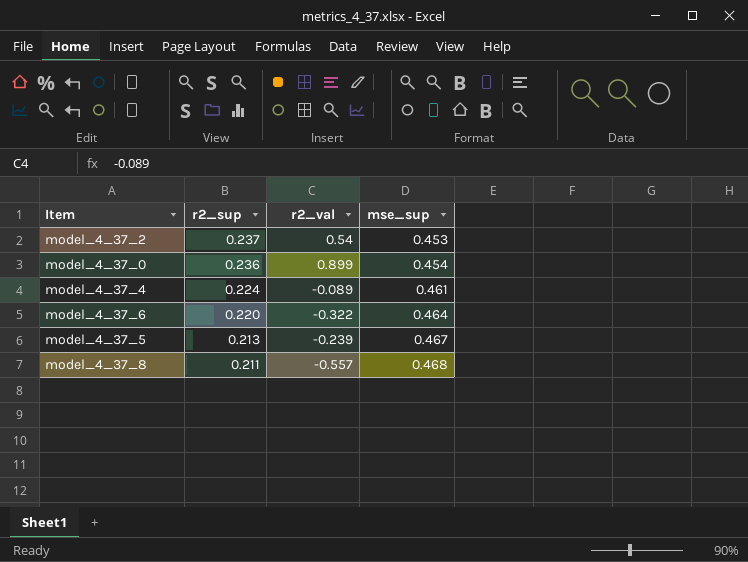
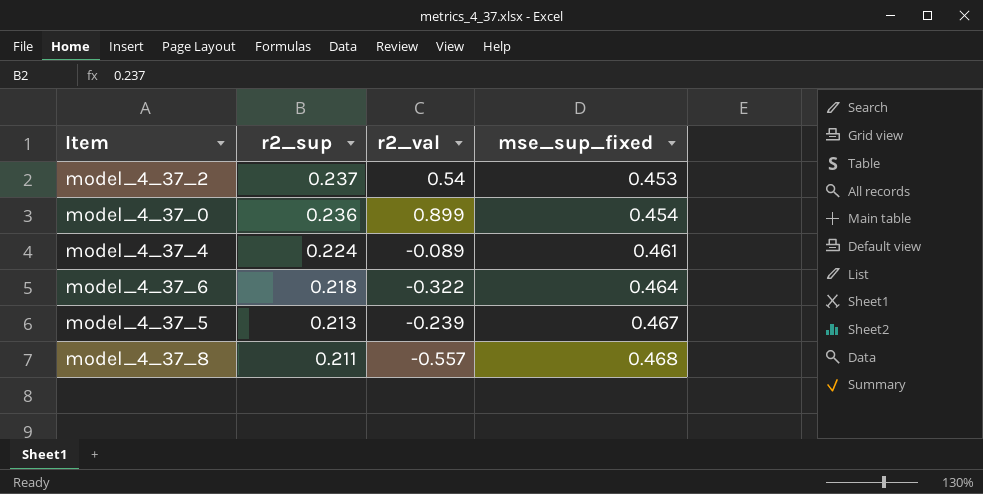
column name: mse_sup -> mse_sup_fixed
model_4_37_6 | r2_sup: 0.220 -> 0.218

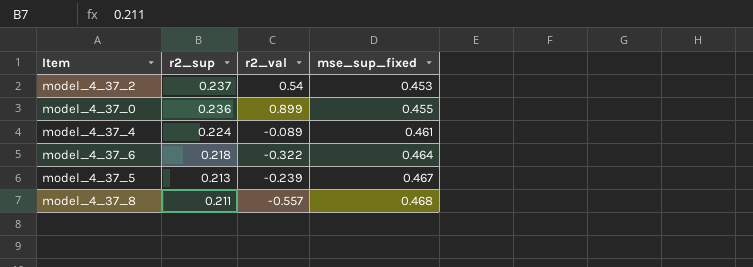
model_4_37_0 | mse_sup_fixed: 0.454 -> 0.455

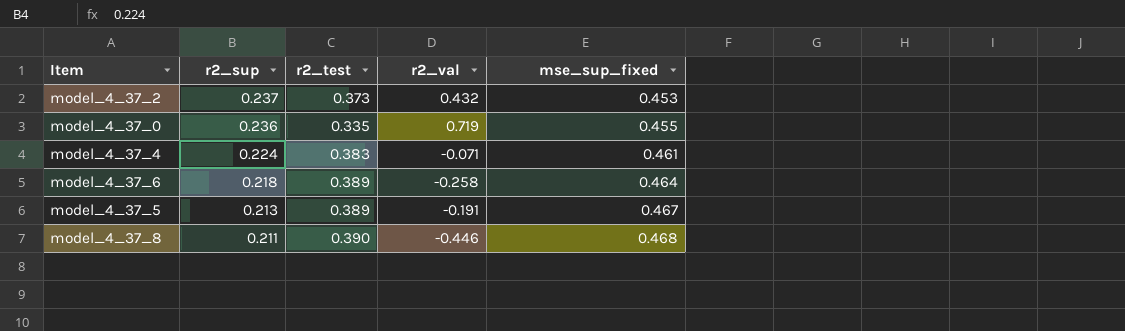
column r2_test | position: none -> 3
model_4_37_2 | r2_val: 0.54 -> 0.432
model_4_37_0 | r2_val: 0.899 -> 0.719
model_4_37_4 | r2_val: -0.089 -> -0.071
model_4_37_6 | r2_val: -0.322 -> -0.258
model_4_37_5 | r2_val: -0.239 -> -0.191
model_4_37_8 | r2_val: -0.557 -> -0.446

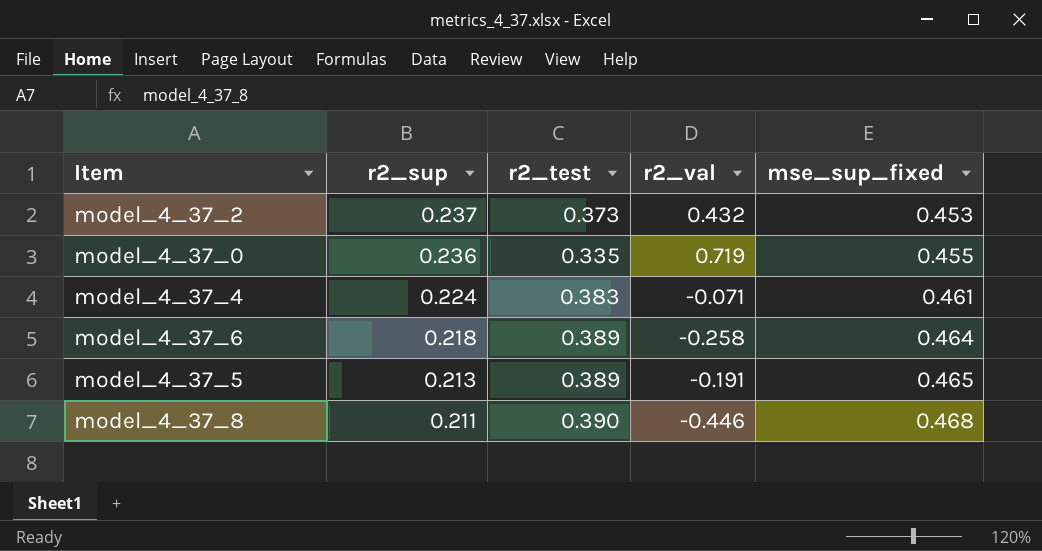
model_4_37_5 | mse_sup_fixed: 0.467 -> 0.465

